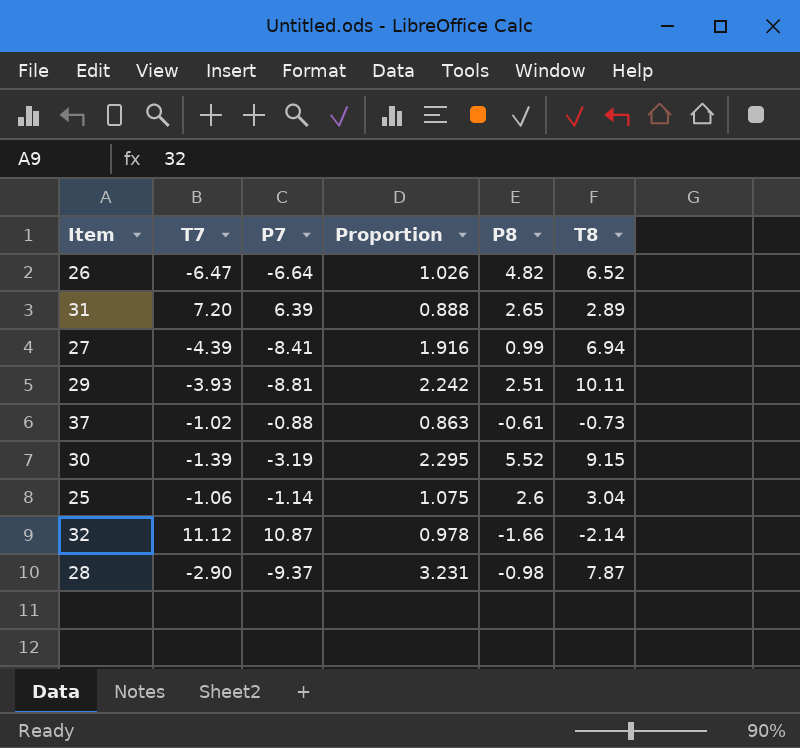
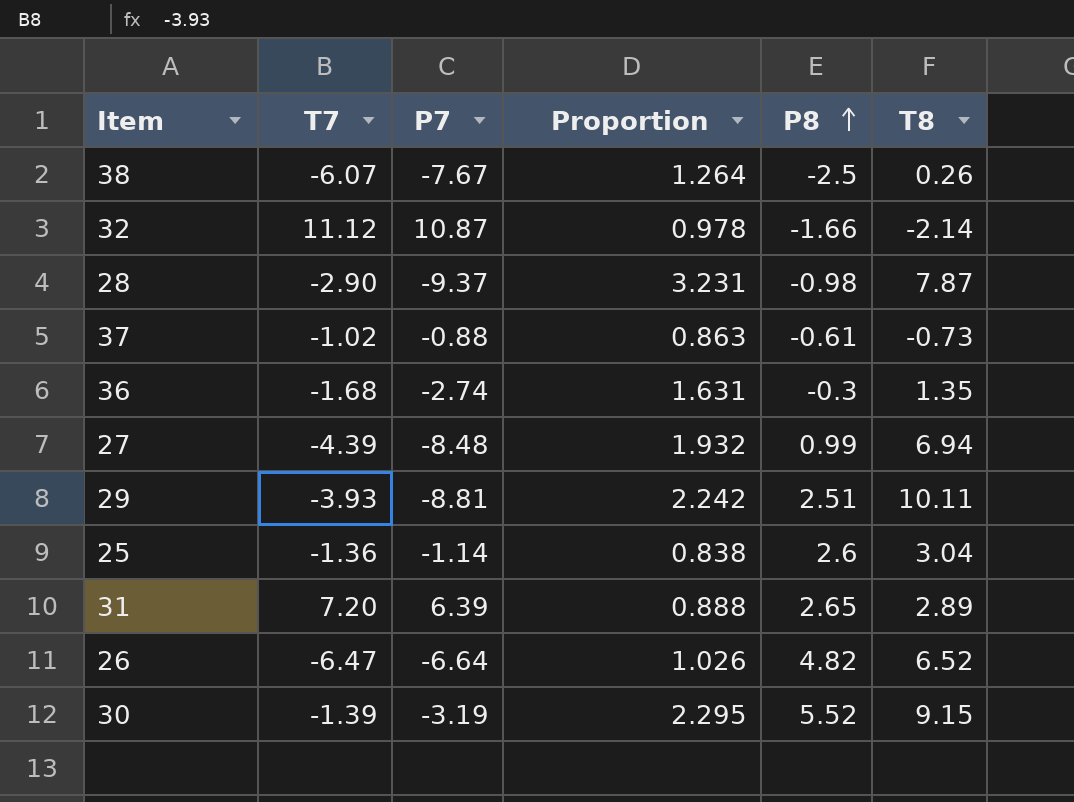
row order: none -> P8 ascending
row 38: none -> -6.07 | -7.67 | 1.264 | -2.5 | 0.26
row 36: none -> -1.68 | -2.74 | 1.631 | -0.3 | 1.35
27 | P7: -8.41 -> -8.48
27 | Proportion: 1.916 -> 1.932
25 | T7: -1.06 -> -1.36
25 | Proportion: 1.075 -> 0.838

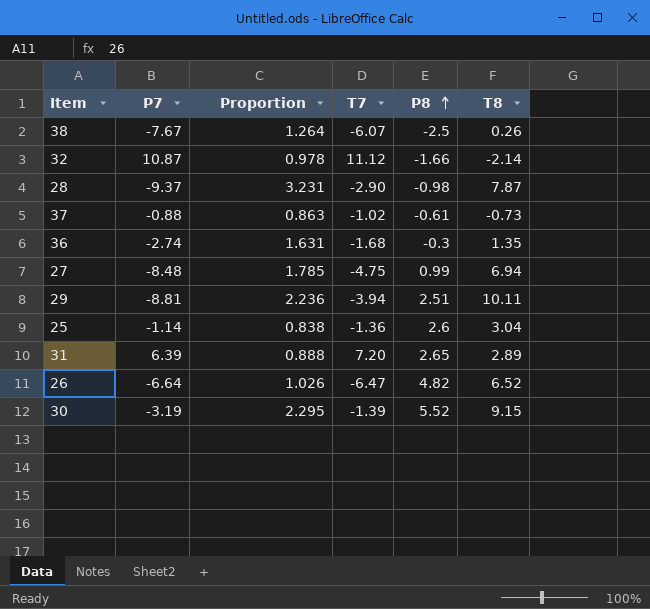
column T7 | position: 2 -> 4
27 | Proportion: 1.932 -> 1.785
27 | T7: -4.39 -> -4.75
29 | Proportion: 2.242 -> 2.236
29 | T7: -3.93 -> -3.94

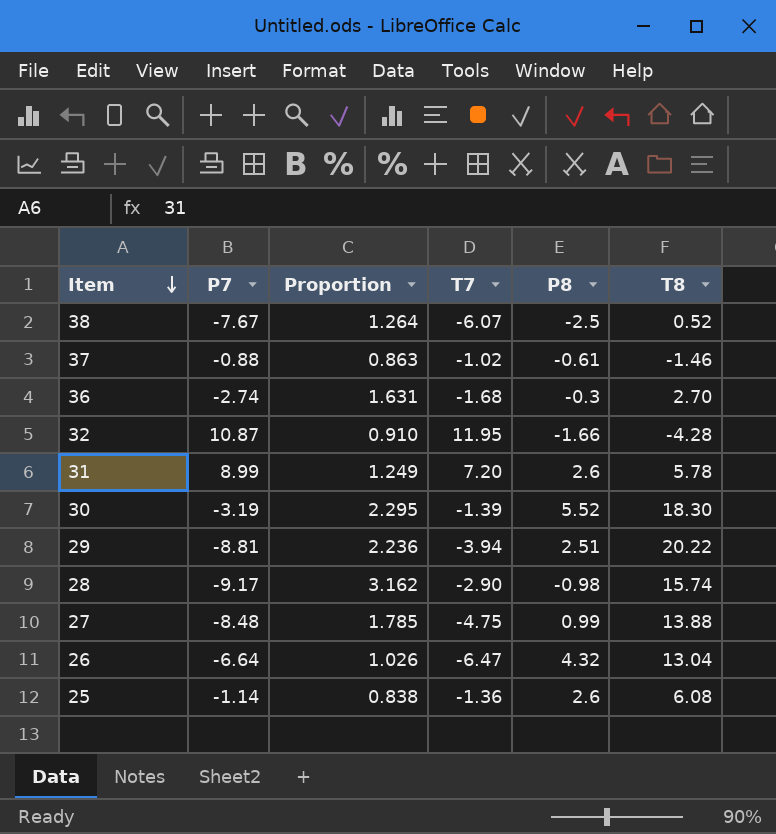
row order: P8 ascending -> Item descending
38 | T8: 0.26 -> 0.52
37 | T8: -0.73 -> -1.46
36 | T8: 1.35 -> 2.70
32 | Proportion: 0.978 -> 0.910
32 | T7: 11.12 -> 11.95
32 | T8: -2.14 -> -4.28
31 | P7: 6.39 -> 8.99
31 | Proportion: 0.888 -> 1.249
31 | P8: 2.65 -> 2.6
31 | T8: 2.89 -> 5.78
30 | T8: 9.15 -> 18.30
29 | T8: 10.11 -> 20.22
28 | P7: -9.37 -> -9.17
28 | Proportion: 3.231 -> 3.162
28 | T8: 7.87 -> 15.74
27 | T8: 6.94 -> 13.88
26 | P8: 4.82 -> 4.32
26 | T8: 6.52 -> 13.04
25 | T8: 3.04 -> 6.08

